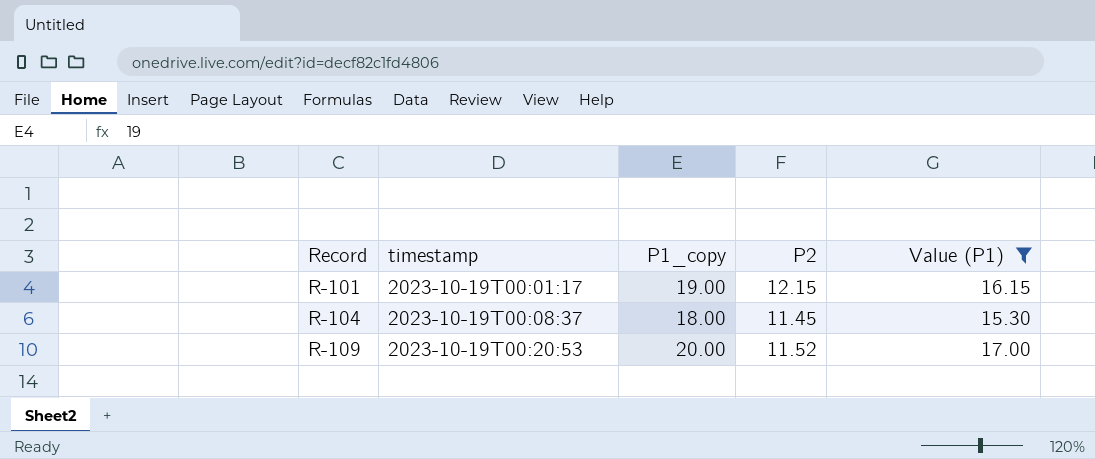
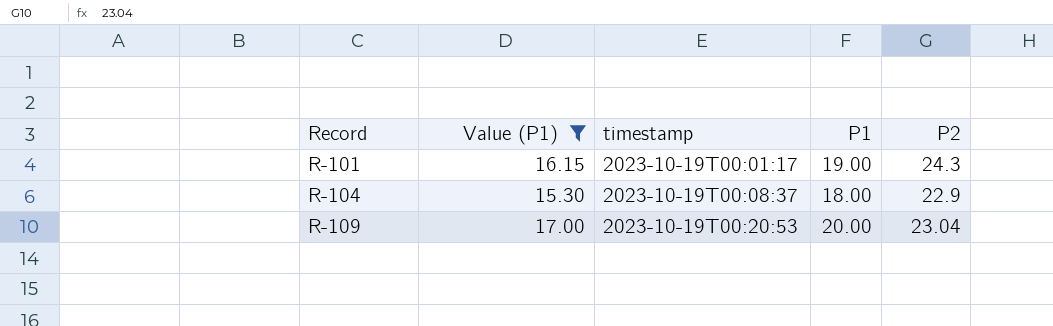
column Value (P1) | position: 5 -> 2
column name: P1_copy -> P1
R-101 | P2: 12.15 -> 24.3
R-104 | P2: 11.45 -> 22.9
R-109 | P2: 11.52 -> 23.04

